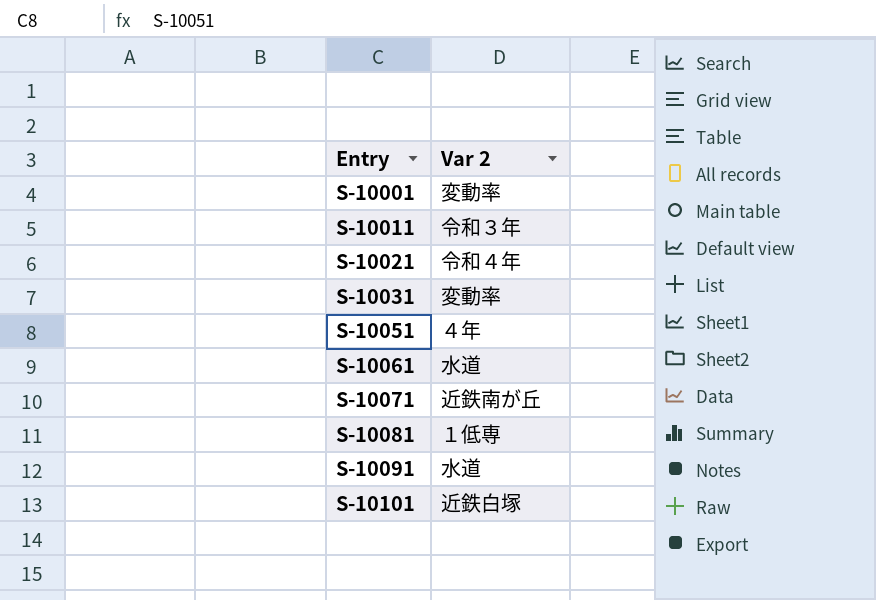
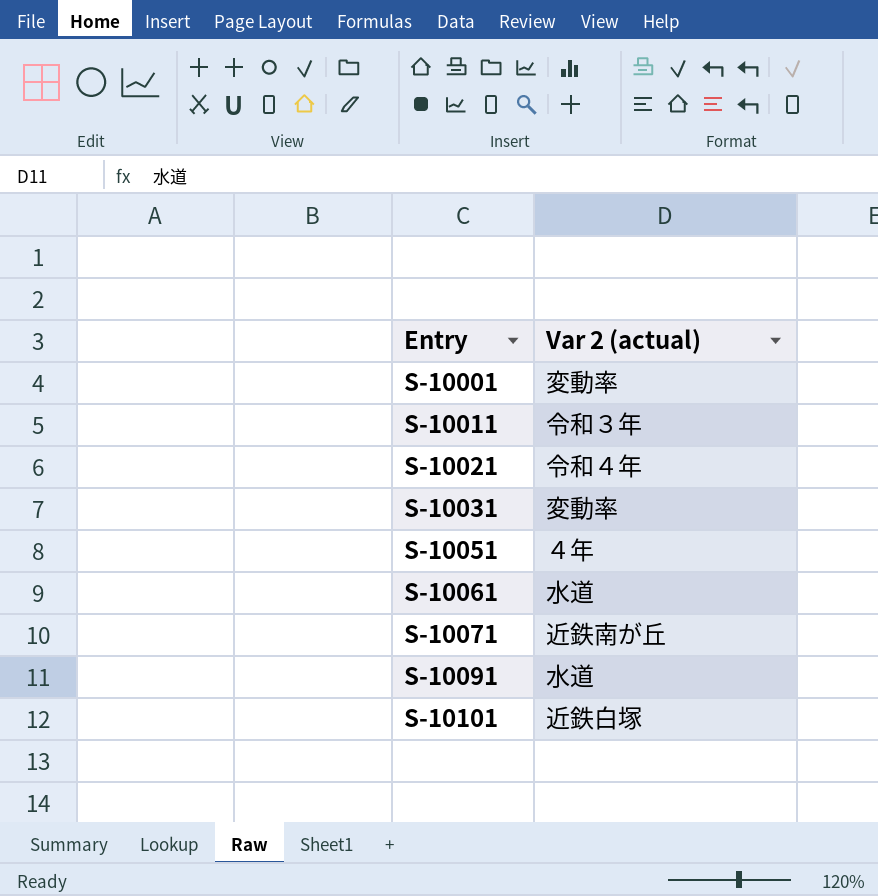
column name: Var 2 -> Var 2 (actual)
row S-10081: １低専 -> none

